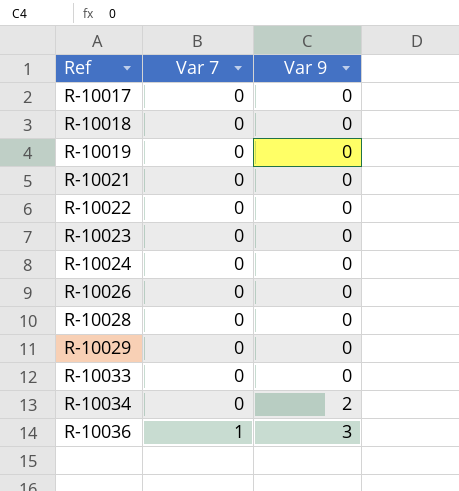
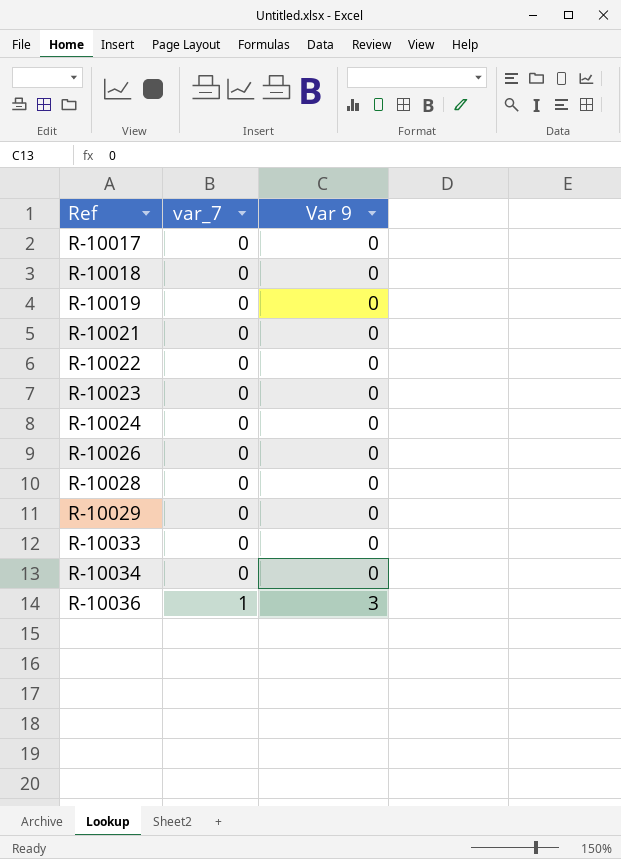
column name: Var 7 -> var_7
R-10034 | Var 9: 2 -> 0

